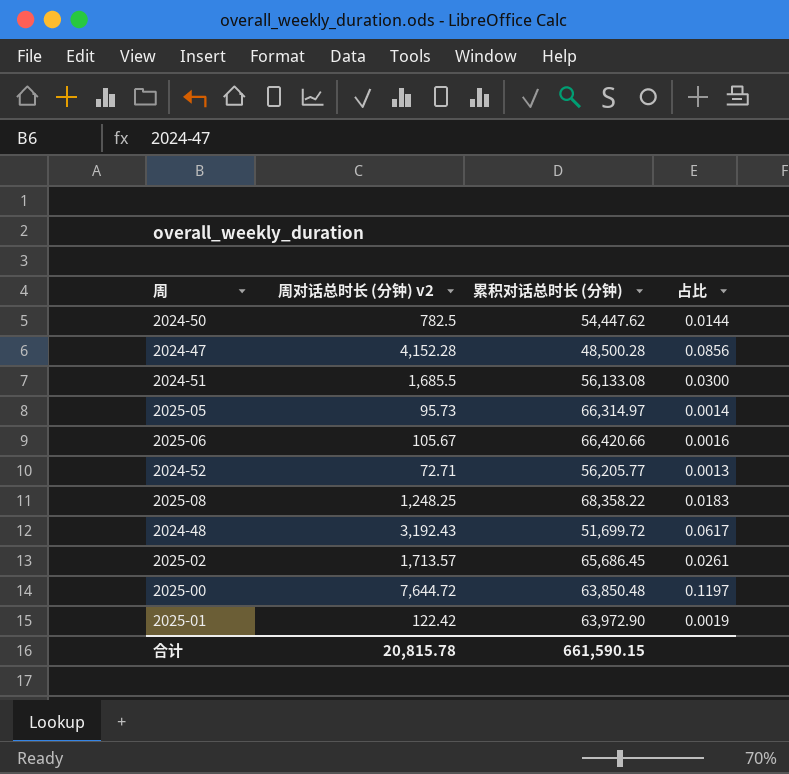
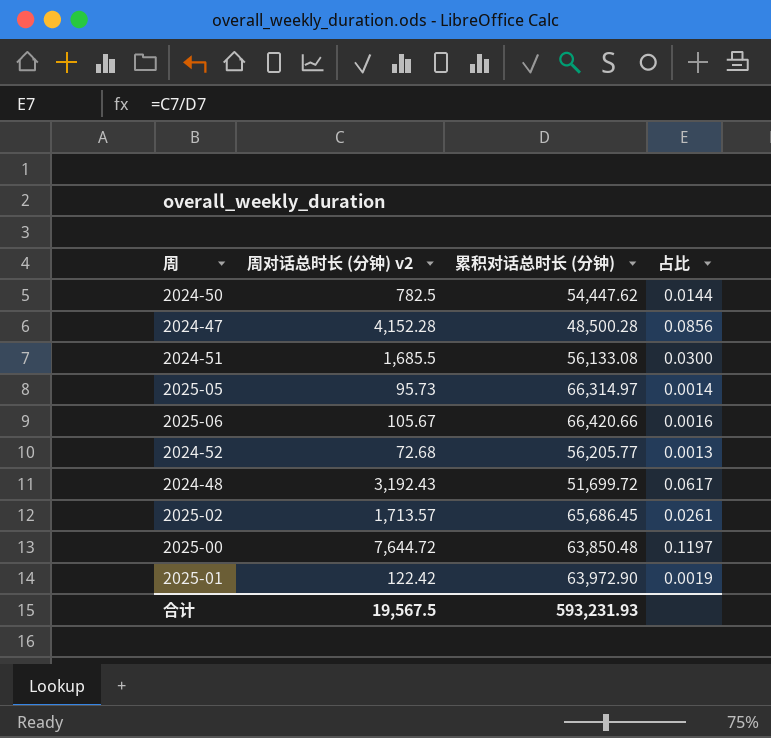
row 2025-08: 1,248.25 | 68,358.22 | 0.0183 -> none
2024-52 | 周对话总时长 (分钟) v2: 72.71 -> 72.68
合计 | 周对话总时长 (分钟) v2: 20,815.78 -> 19,567.5
合计 | 累积对话总时长 (分钟): 661,590.15 -> 593,231.93

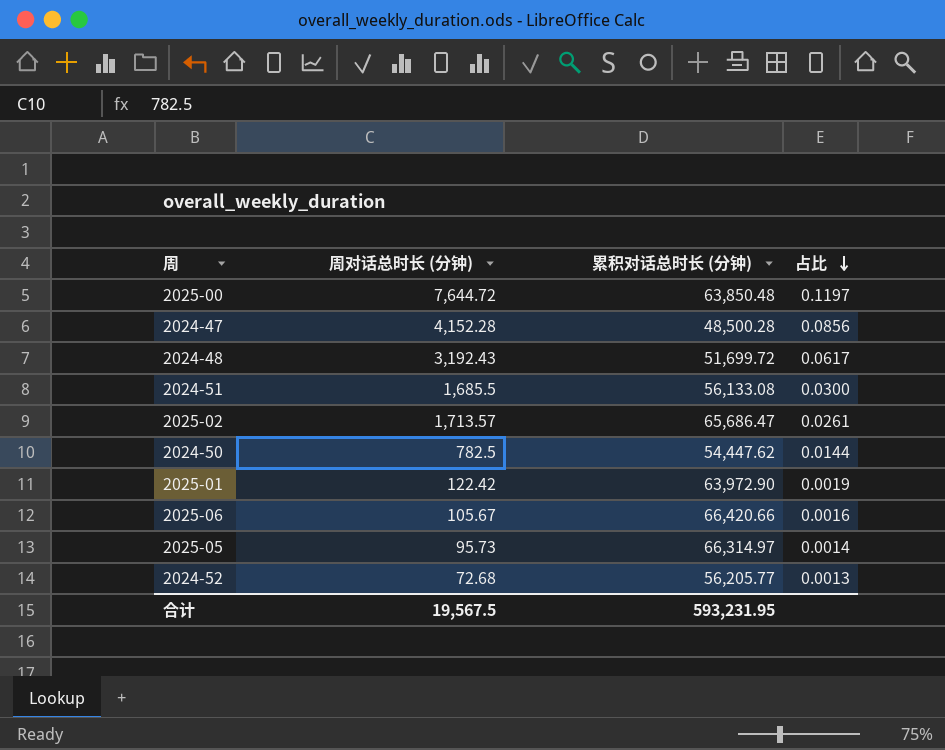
row order: none -> 占比 descending
column name: 周对话总时长 (分钟) v2 -> 周对话总时长 (分钟)
2025-02 | 累积对话总时长 (分钟): 65,686.45 -> 65,686.47
合计 | 累积对话总时长 (分钟): 593,231.93 -> 593,231.95

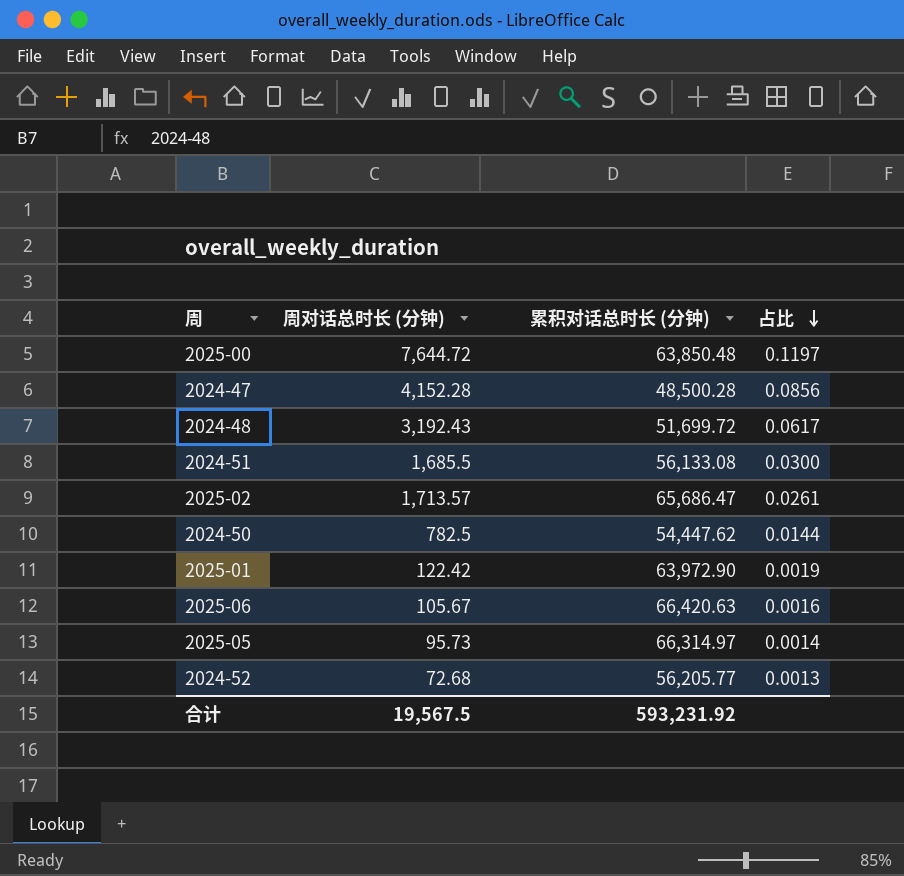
2025-06 | 累积对话总时长 (分钟): 66,420.66 -> 66,420.63
合计 | 累积对话总时长 (分钟): 593,231.95 -> 593,231.92

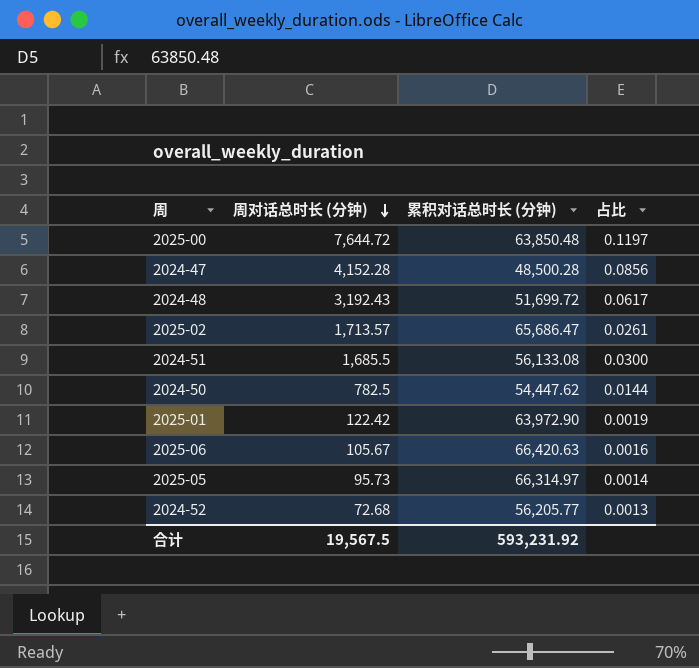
row order: 占比 descending -> 周对话总时长 (分钟) descending

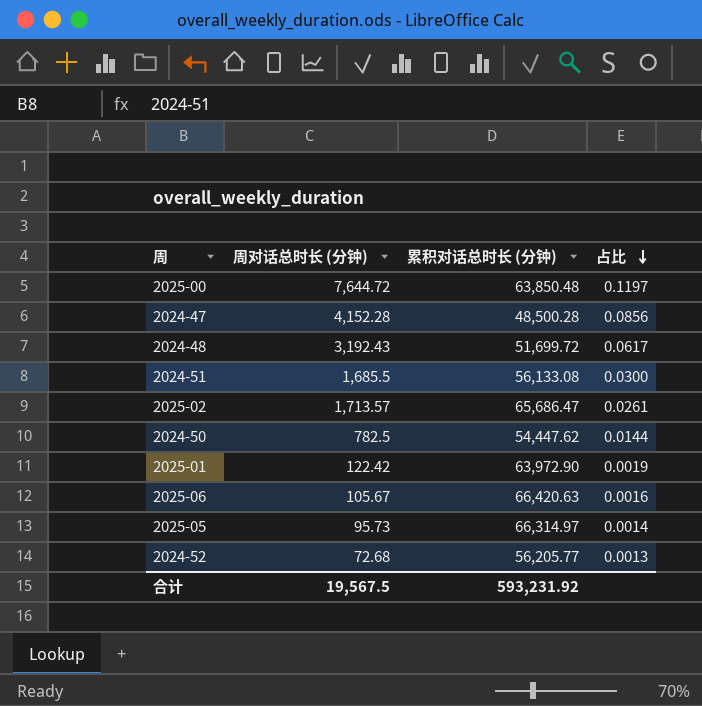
row order: 周对话总时长 (分钟) descending -> 占比 descending

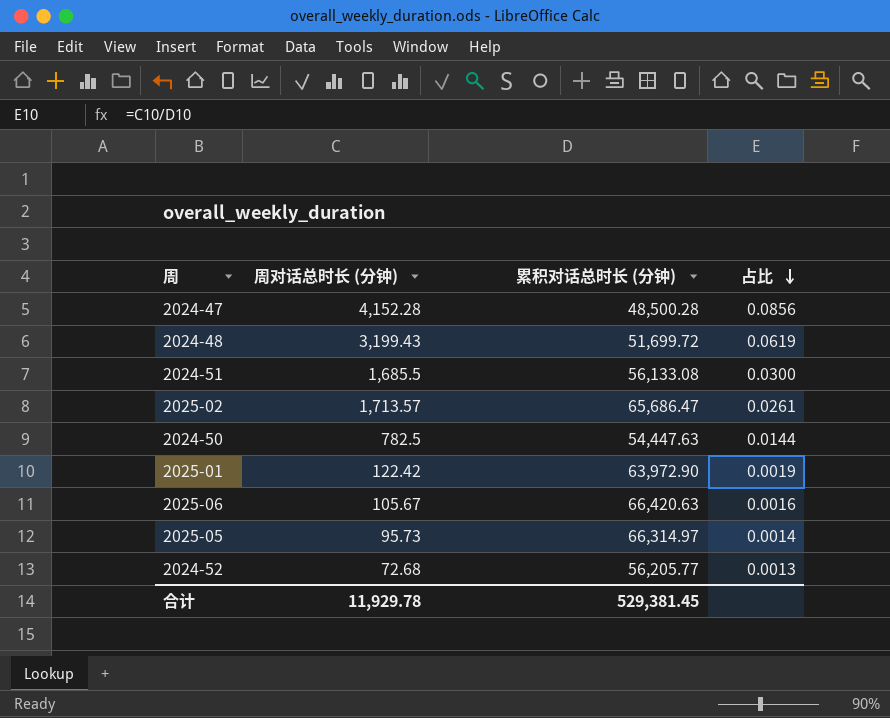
row 2025-00: 7,644.72 | 63,850.48 | 0.1197 -> none
2024-48 | 周对话总时长 (分钟): 3,192.43 -> 3,199.43
2024-48 | 占比: 0.0617 -> 0.0619
2024-50 | 累积对话总时长 (分钟): 54,447.62 -> 54,447.63
合计 | 周对话总时长 (分钟): 19,567.5 -> 11,929.78
合计 | 累积对话总时长 (分钟): 593,231.92 -> 529,381.45

